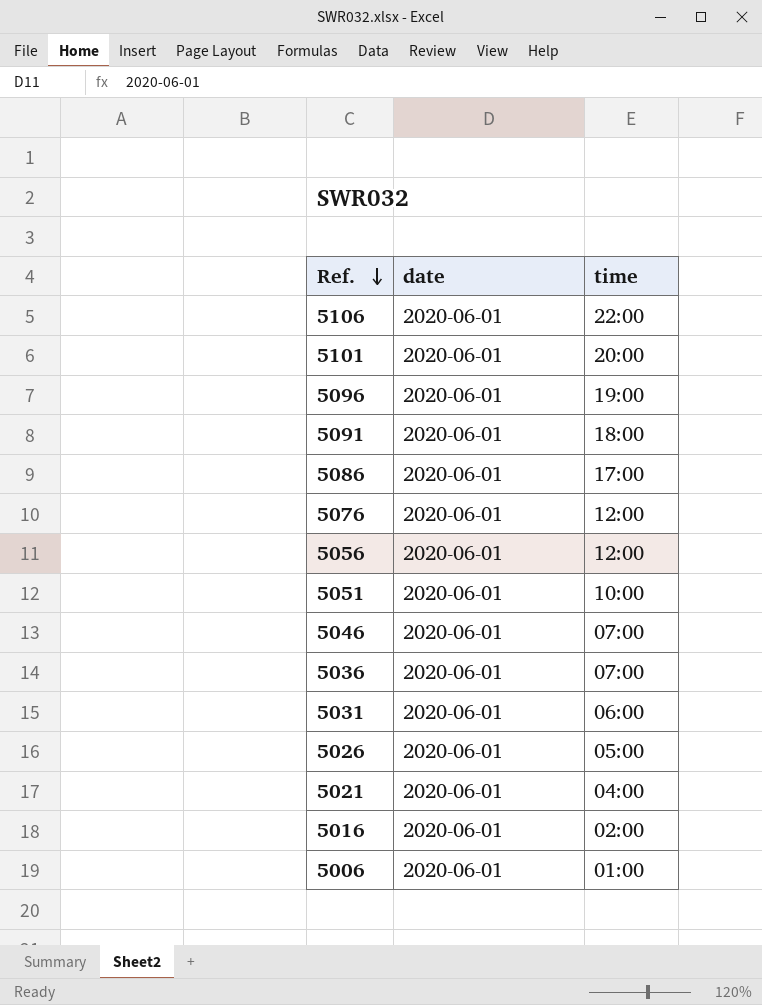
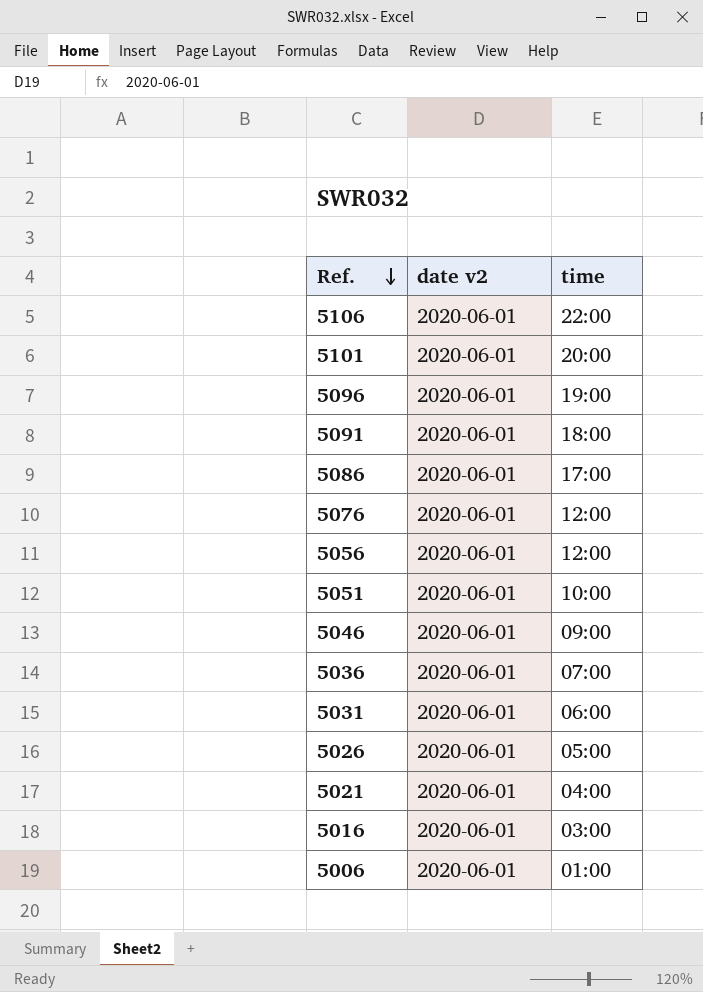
column name: date -> date v2
5046 | time: 07:00 -> 09:00
5016 | time: 02:00 -> 03:00

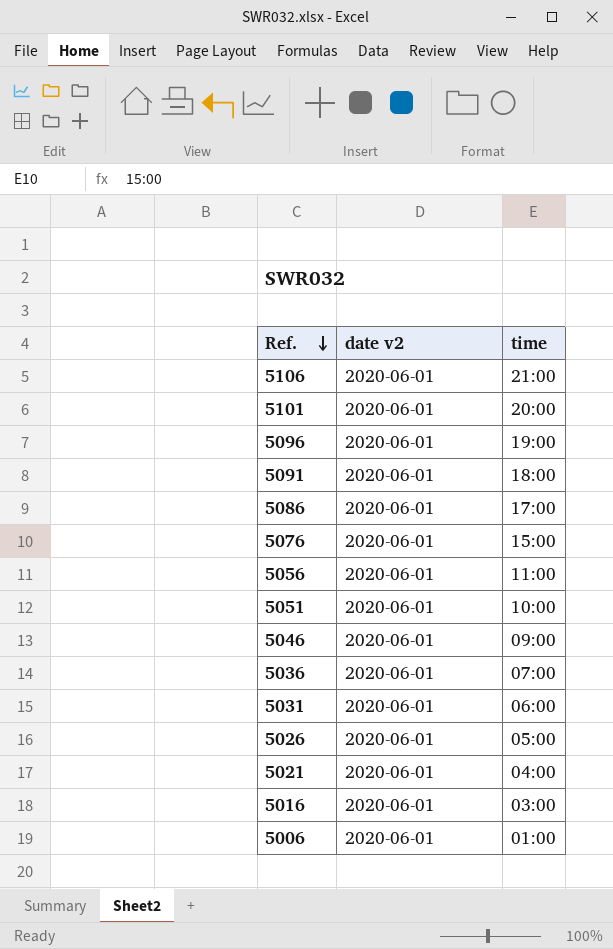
5106 | time: 22:00 -> 21:00
5076 | time: 12:00 -> 15:00
5056 | time: 12:00 -> 11:00

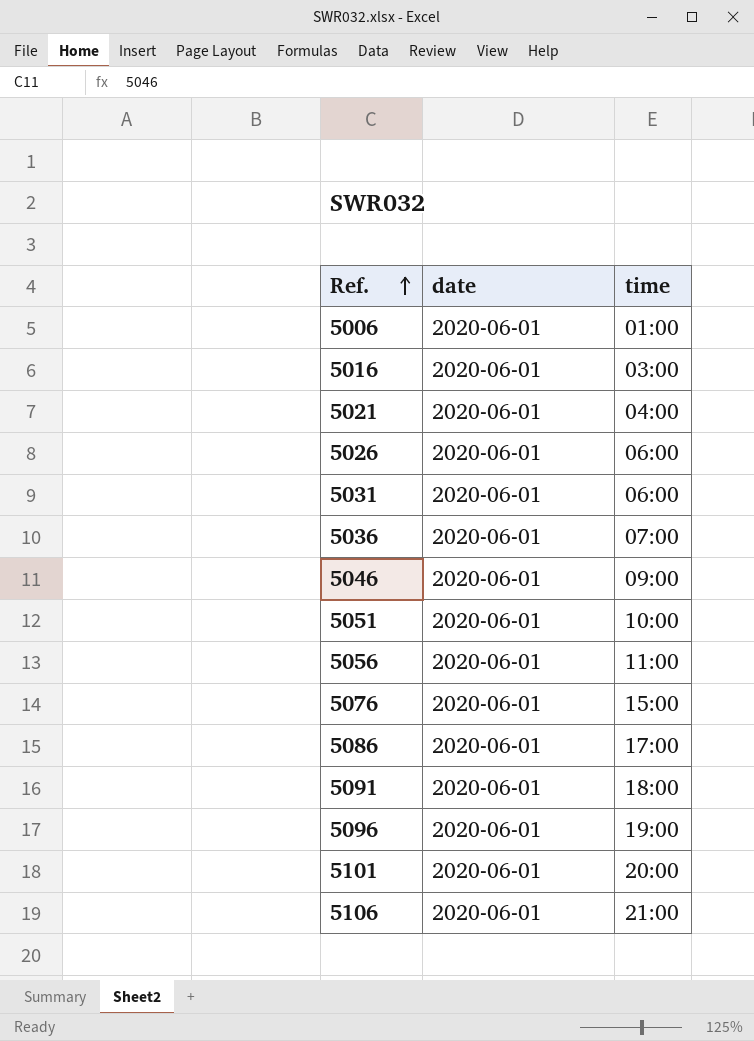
row order: Ref. descending -> Ref. ascending
column name: date v2 -> date
5026 | time: 05:00 -> 06:00

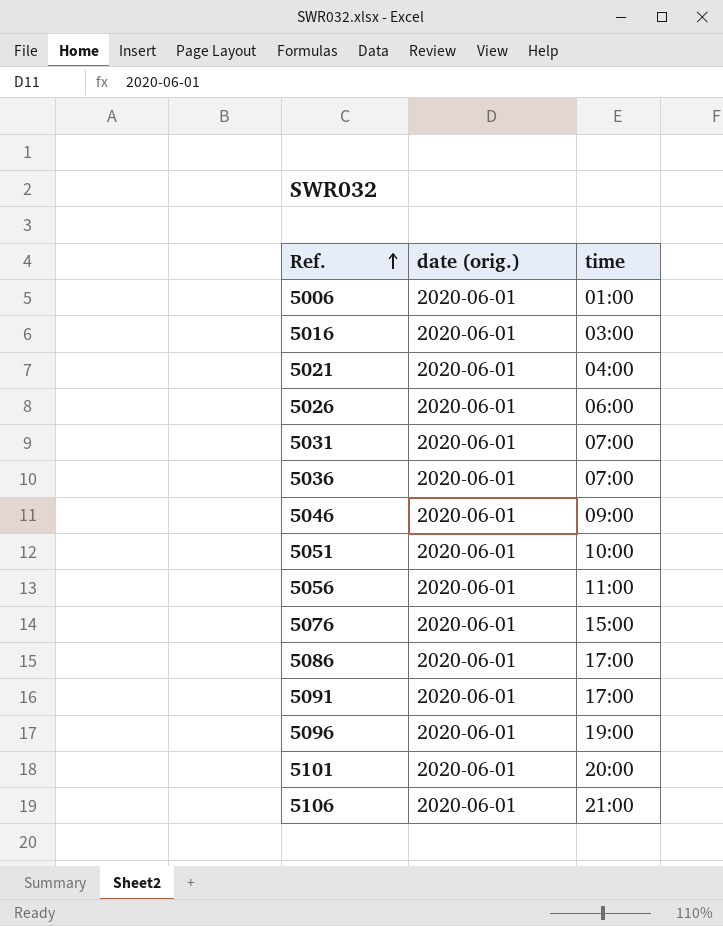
column name: date -> date (orig.)
5031 | time: 06:00 -> 07:00
5091 | time: 18:00 -> 17:00

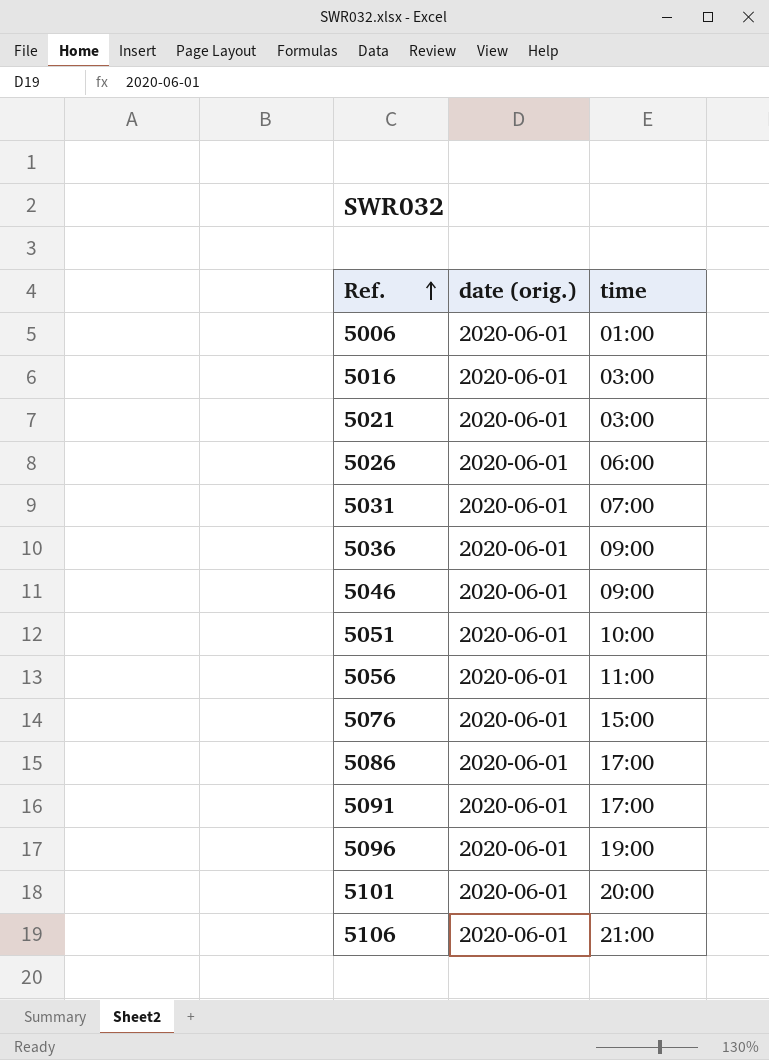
5021 | time: 04:00 -> 03:00
5036 | time: 07:00 -> 09:00

